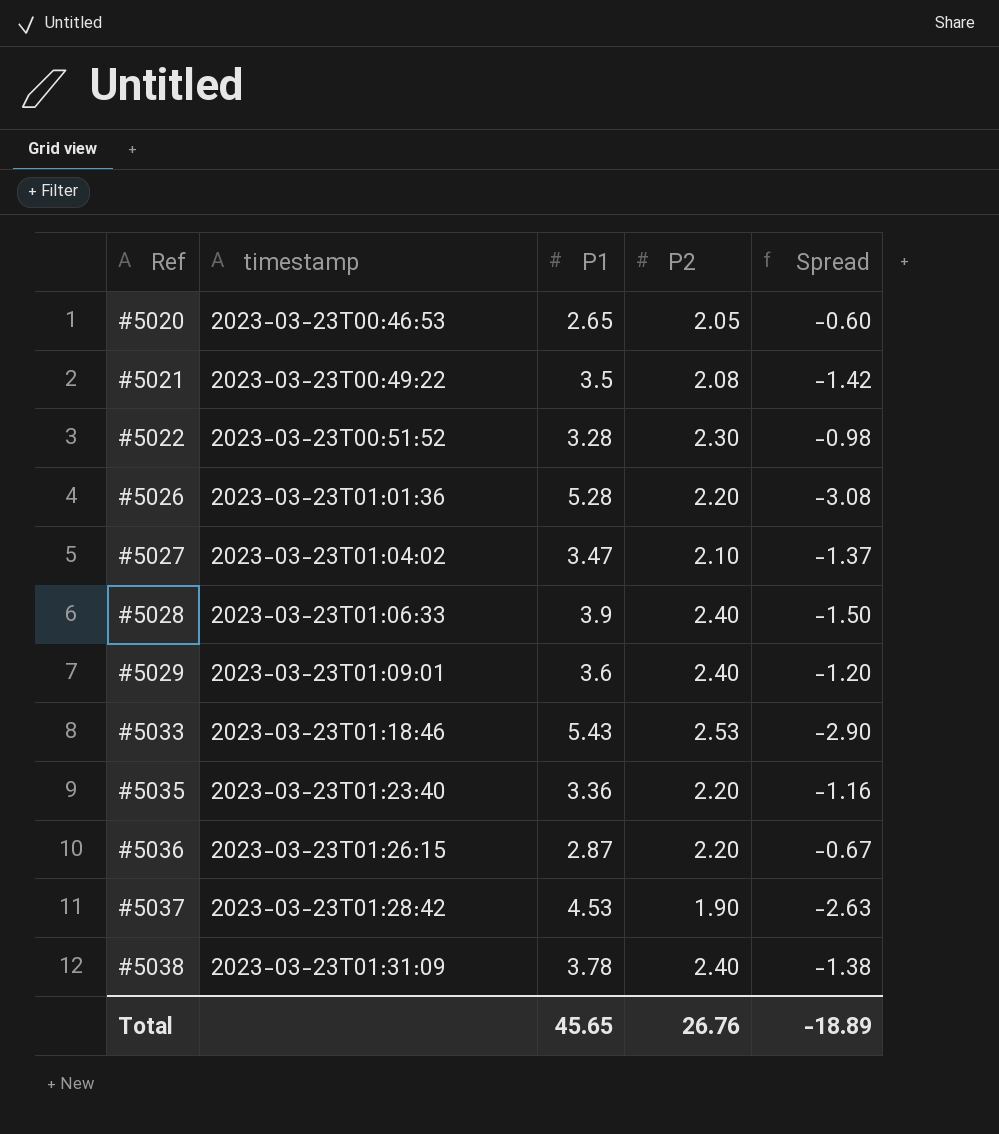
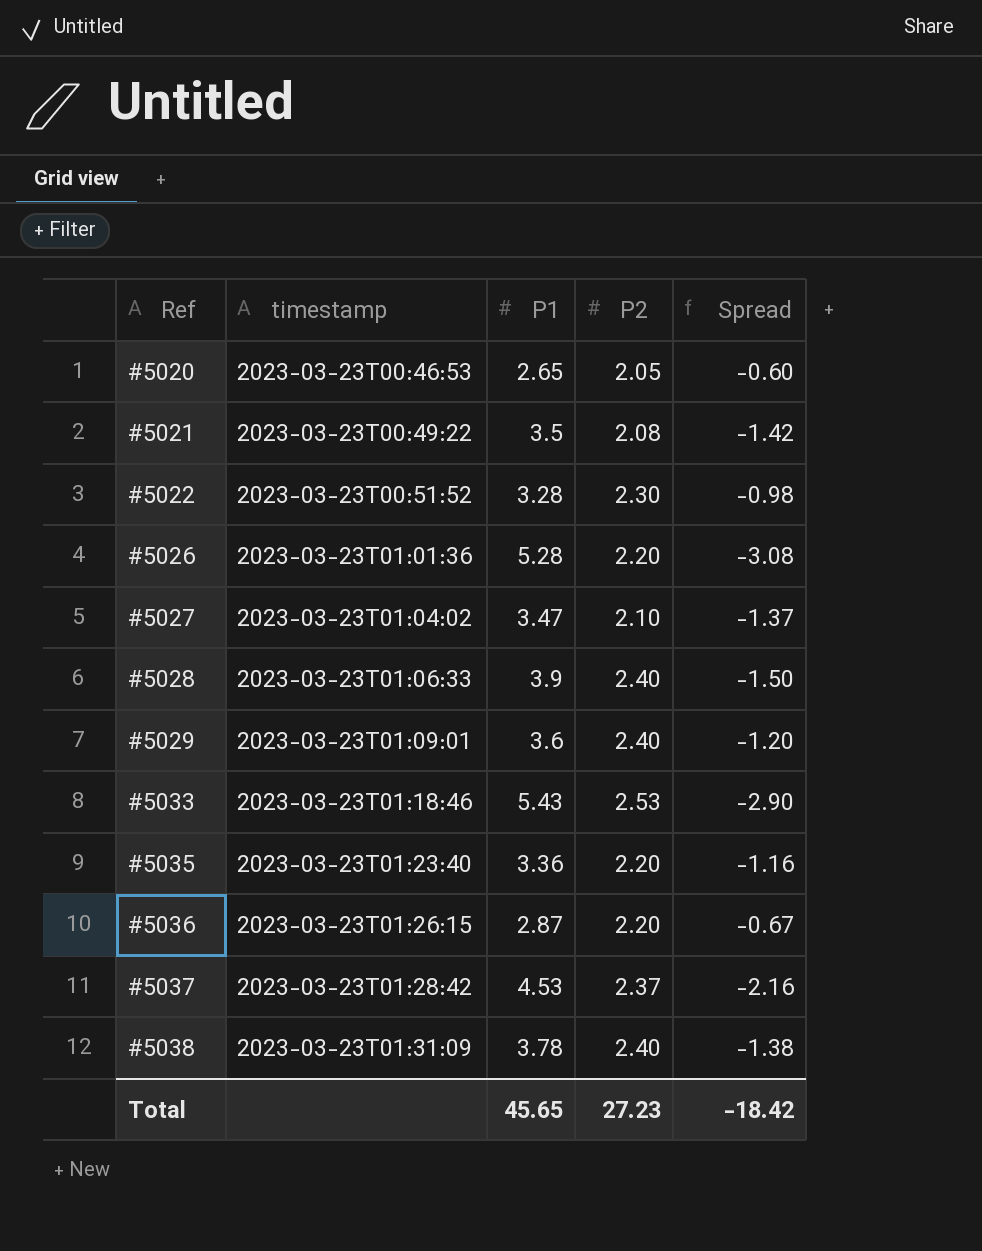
#5037 | P2: 1.90 -> 2.37
#5037 | Spread: -2.63 -> -2.16
Total | P2: 26.76 -> 27.23
Total | Spread: -18.89 -> -18.42

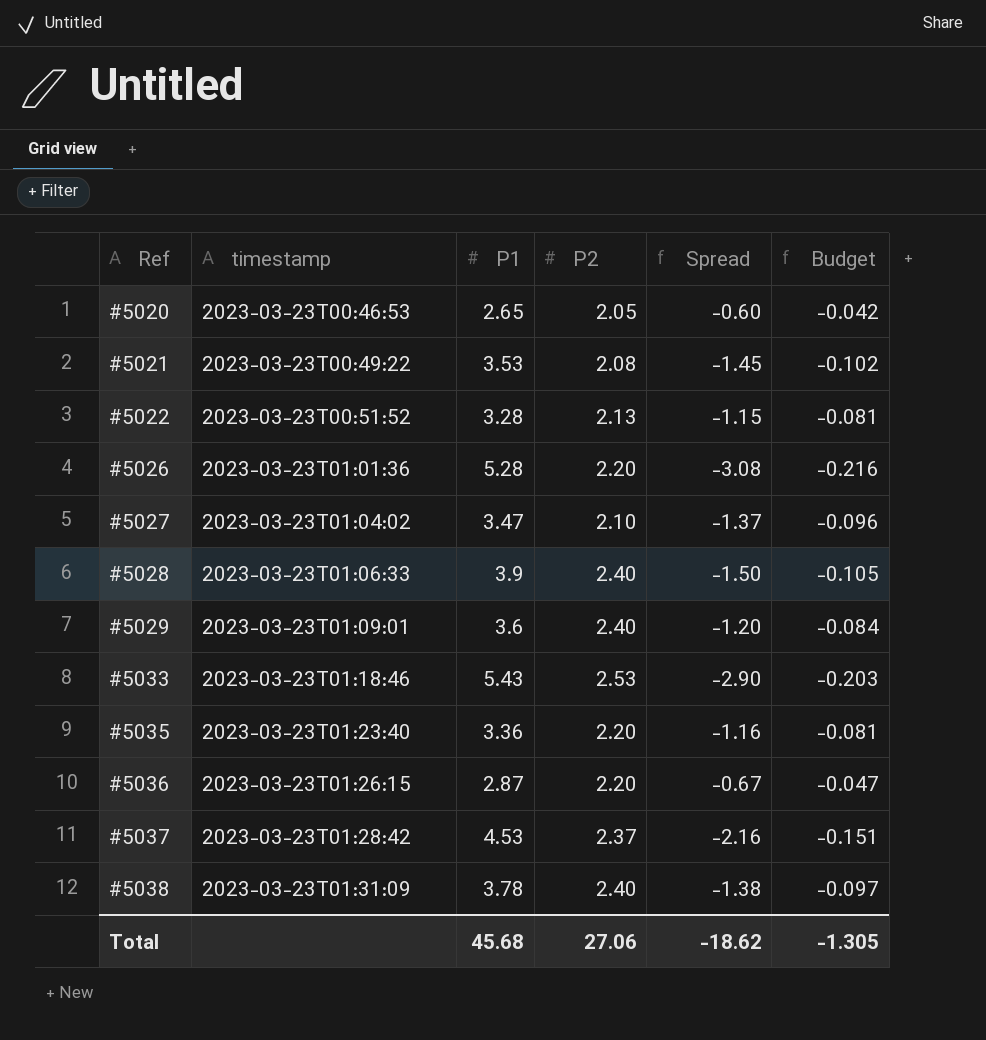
column Budget | formula: none -> [Spread] * 0.07
#5021 | P1: 3.5 -> 3.53
#5021 | Spread: -1.42 -> -1.45
#5022 | P2: 2.30 -> 2.13
#5022 | Spread: -0.98 -> -1.15
Total | P1: 45.65 -> 45.68
Total | P2: 27.23 -> 27.06
Total | Spread: -18.42 -> -18.62

